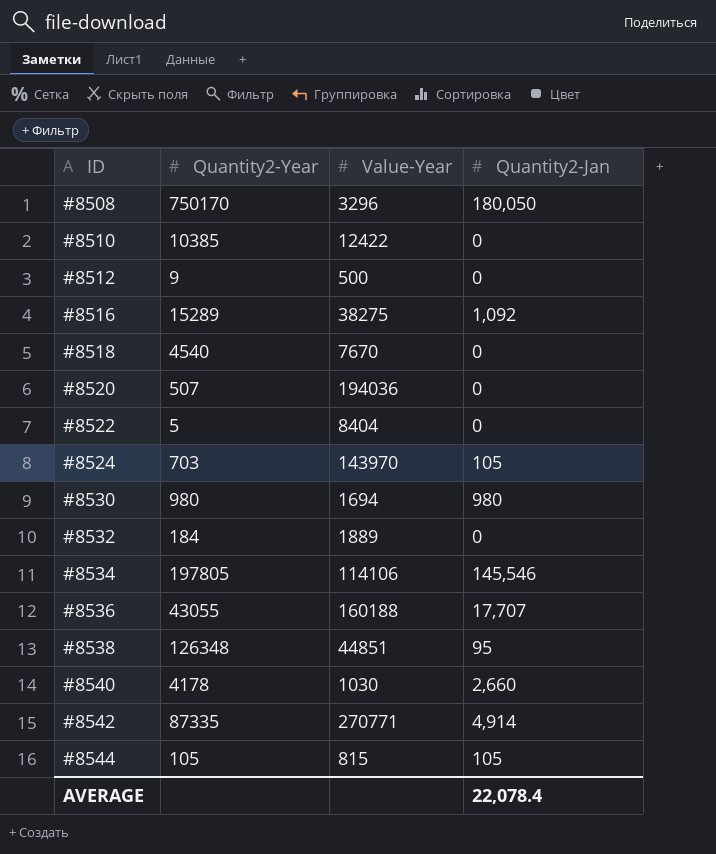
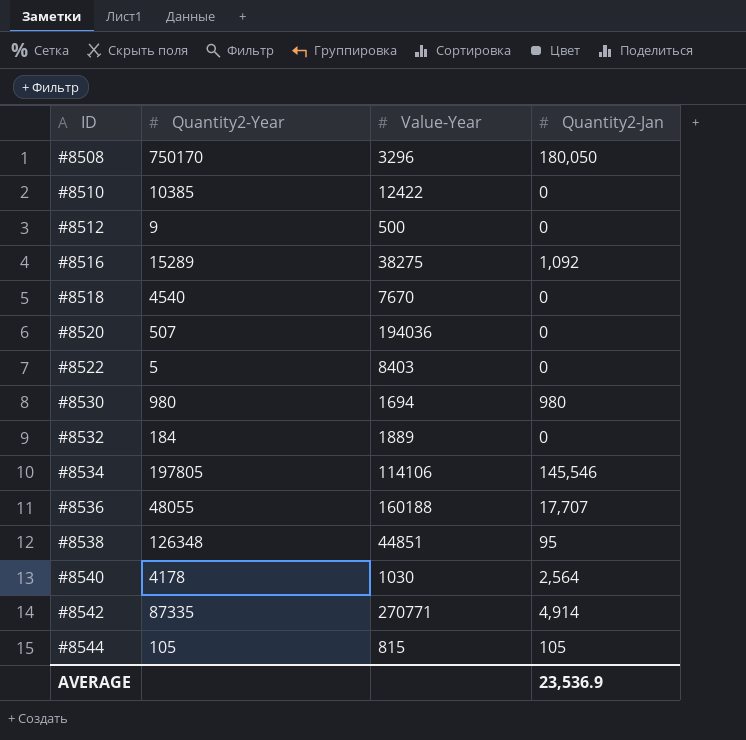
row #8524: 703 | 143970 | 105 -> none
#8522 | Value-Year: 8404 -> 8403
#8536 | Quantity2-Year: 43055 -> 48055
#8540 | Quantity2-Jan: 2,660 -> 2,564
AVERAGE | Quantity2-Jan: 22,078.4 -> 23,536.9

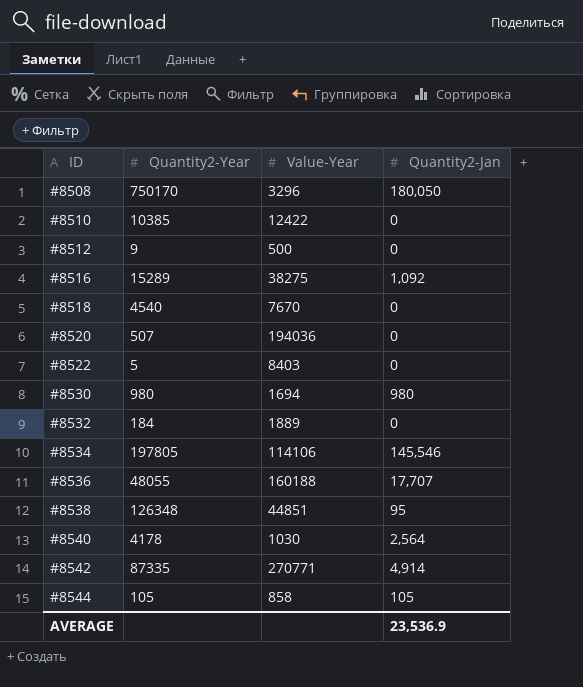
#8544 | Value-Year: 815 -> 858

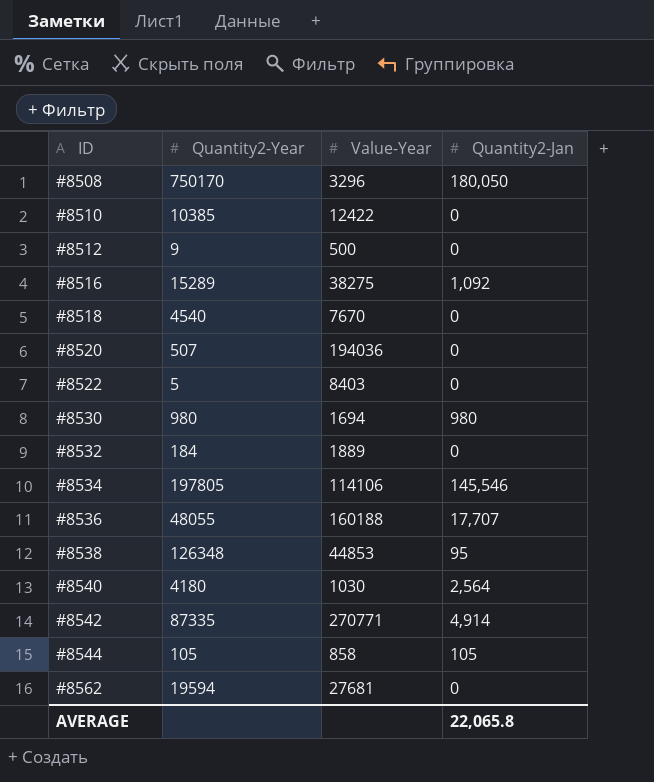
#8538 | Value-Year: 44851 -> 44853
#8540 | Quantity2-Year: 4178 -> 4180
row #8562: none -> 19594 | 27681 | 0
AVERAGE | Quantity2-Jan: 23,536.9 -> 22,065.8

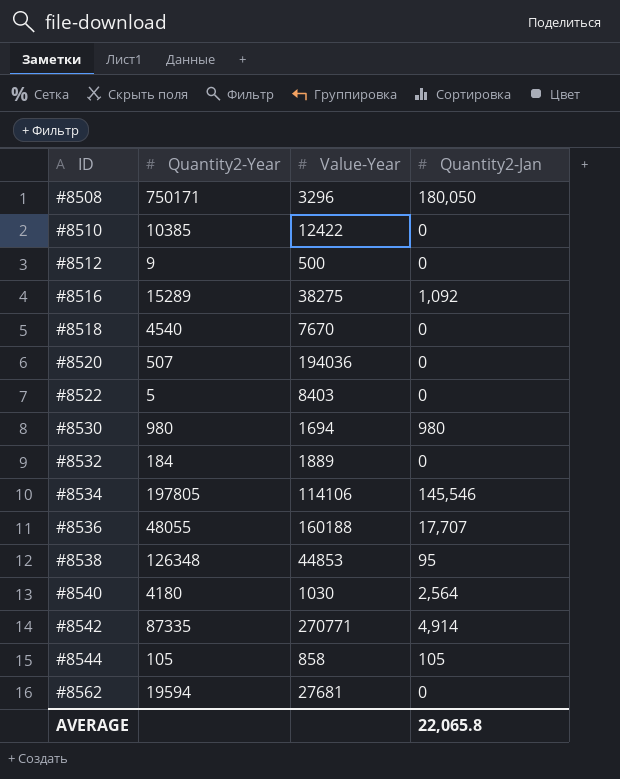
#8508 | Quantity2-Year: 750170 -> 750171

